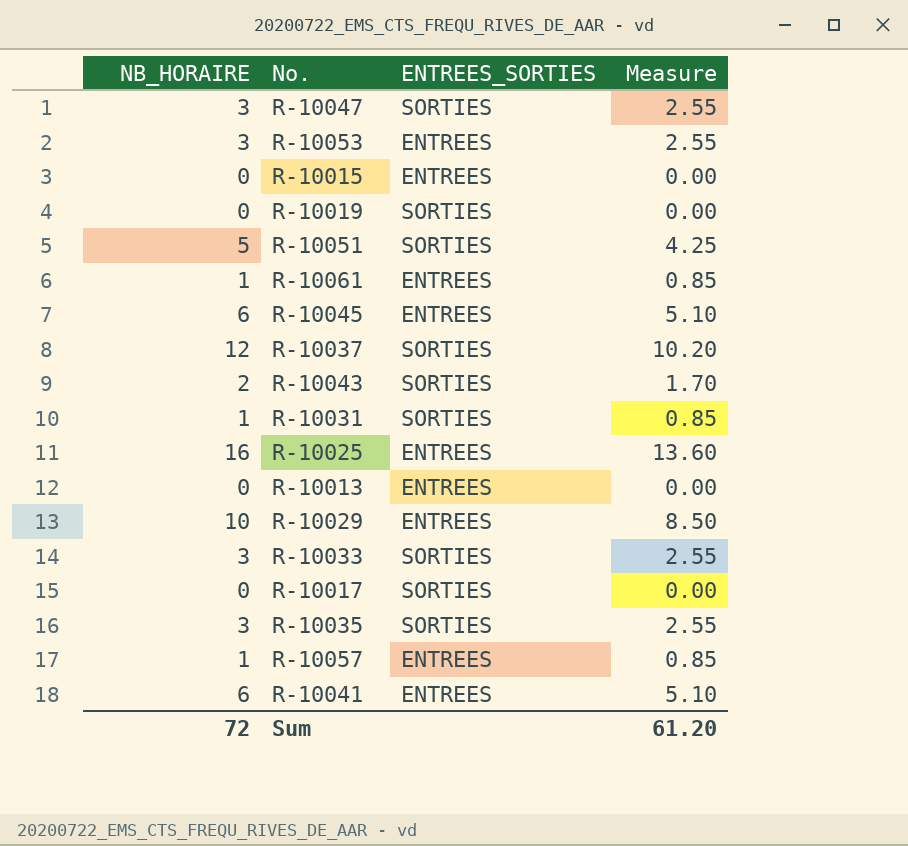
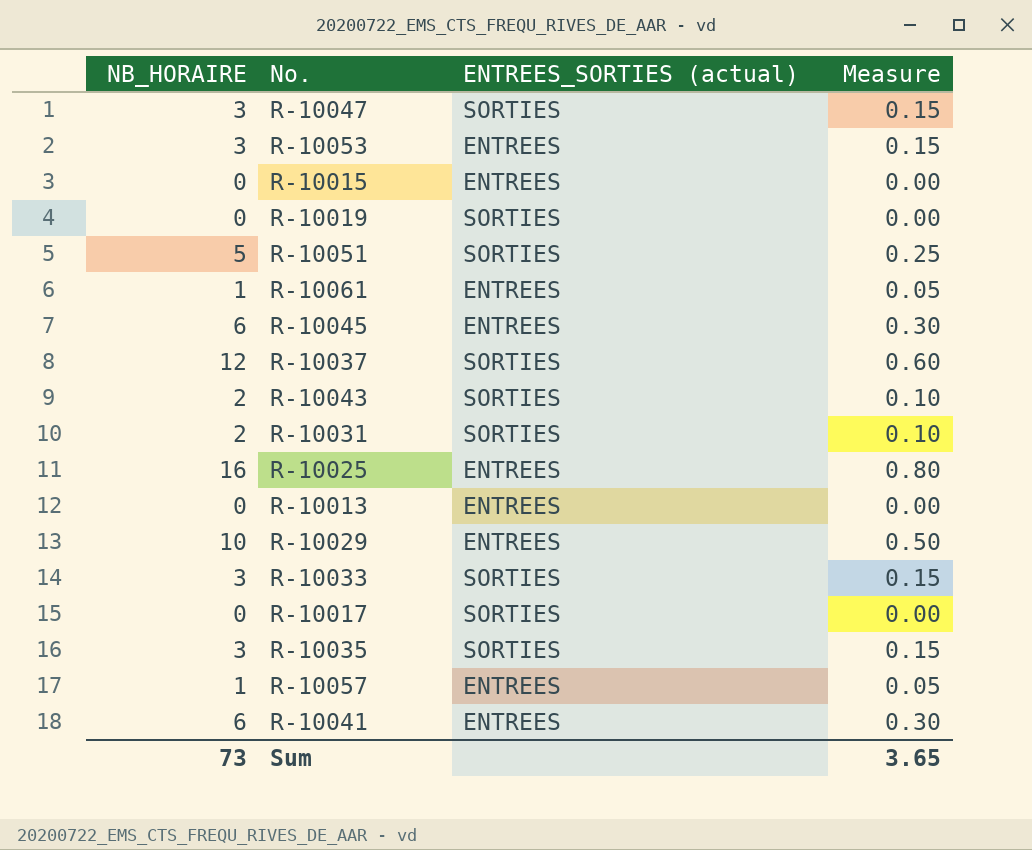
column name: ENTREES_SORTIES -> ENTREES_SORTIES (actual)
column Measure | formula: [NB_HORAIRE] * 0.85 -> [NB_HORAIRE] * 0.05
R-10031 | NB_HORAIRE: 1 -> 2
Sum | NB_HORAIRE: 72 -> 73
Sum | Measure: 61.20 -> 3.65

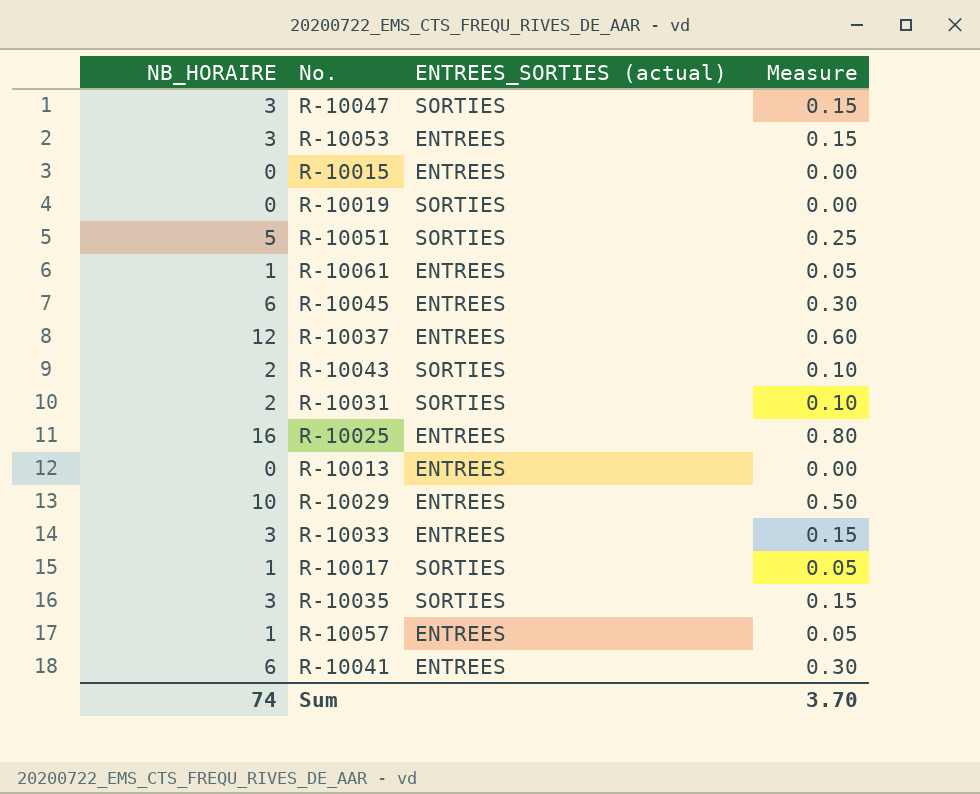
R-10037 | ENTREES_SORTIES (actual): SORTIES -> ENTREES
R-10033 | ENTREES_SORTIES (actual): SORTIES -> ENTREES
R-10017 | NB_HORAIRE: 0 -> 1
R-10017 | Measure: 0.00 -> 0.05
Sum | NB_HORAIRE: 73 -> 74
Sum | Measure: 3.65 -> 3.70

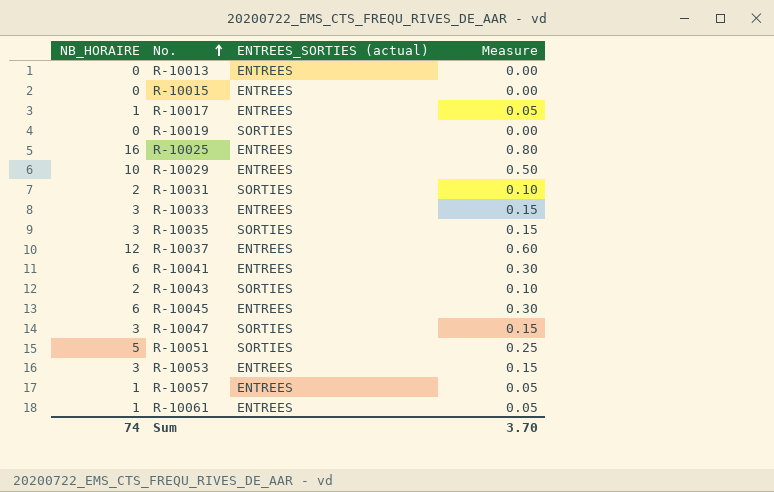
row order: none -> No. ascending
R-10017 | ENTREES_SORTIES (actual): SORTIES -> ENTREES

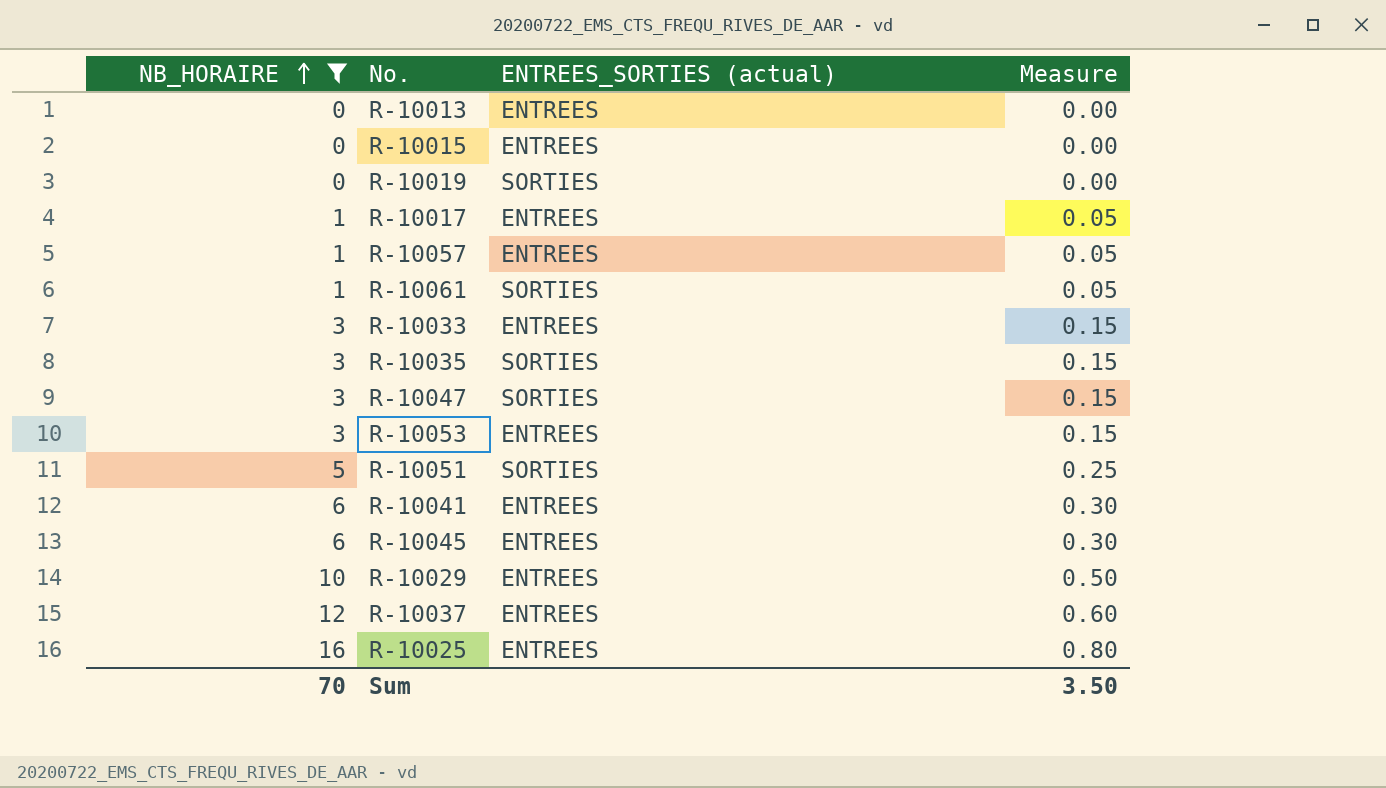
filter: none -> NB_HORAIRE != 2
row order: No. ascending -> NB_HORAIRE ascending
R-10061 | ENTREES_SORTIES (actual): ENTREES -> SORTIES
Sum | NB_HORAIRE: 74 -> 70
Sum | Measure: 3.70 -> 3.50

